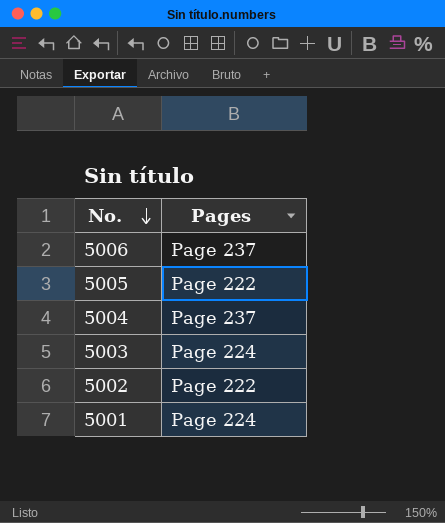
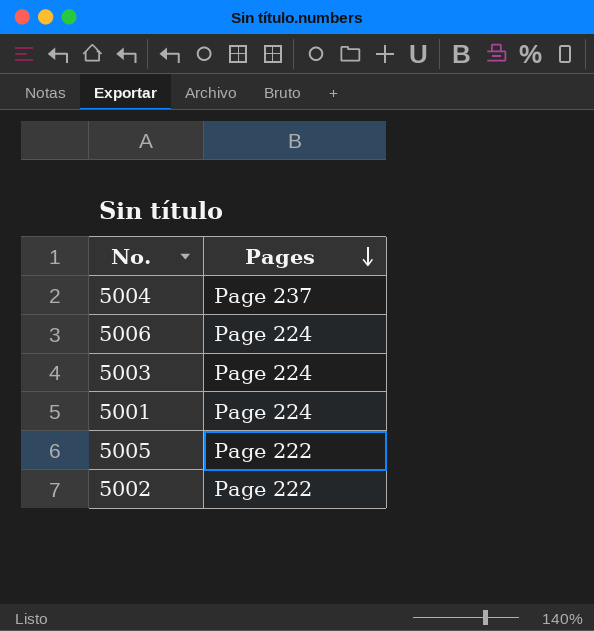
row order: No. descending -> Pages descending
5006 | Pages: Page 237 -> Page 224

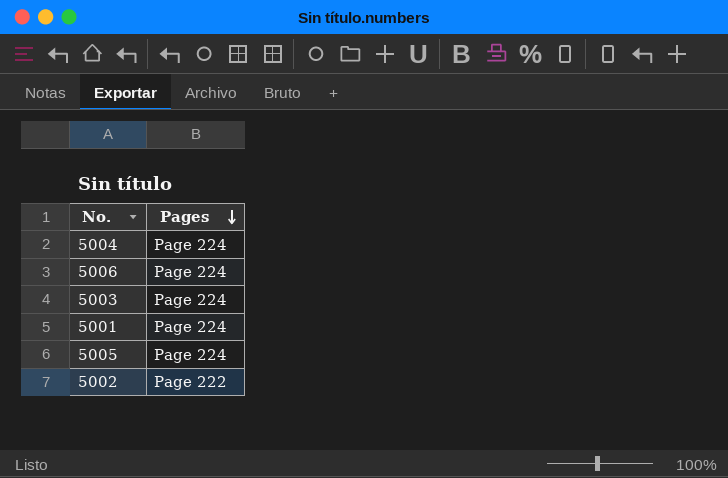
5004 | Pages: Page 237 -> Page 224
5005 | Pages: Page 222 -> Page 224

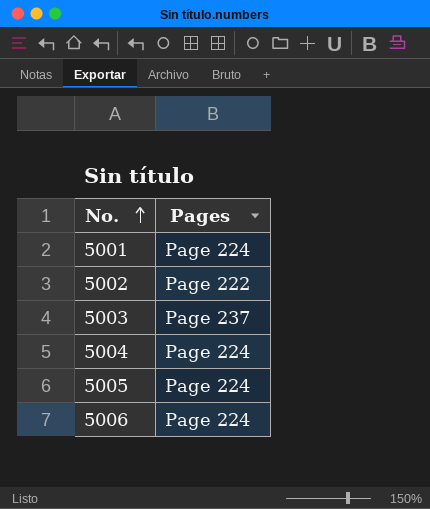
row order: Pages descending -> No. ascending
5003 | Pages: Page 224 -> Page 237

